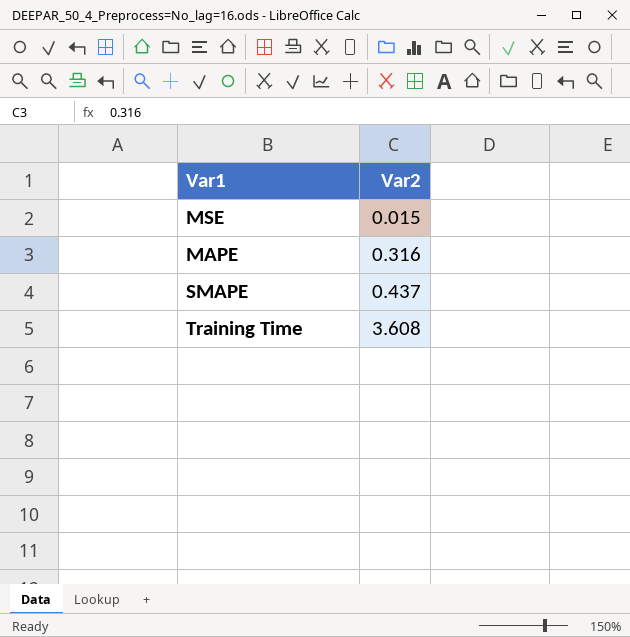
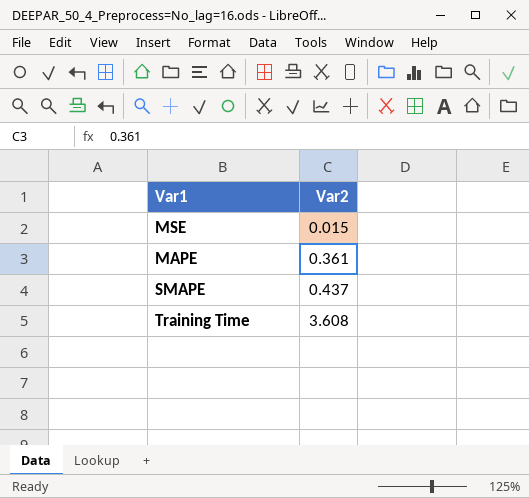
MAPE | Var2: 0.316 -> 0.361

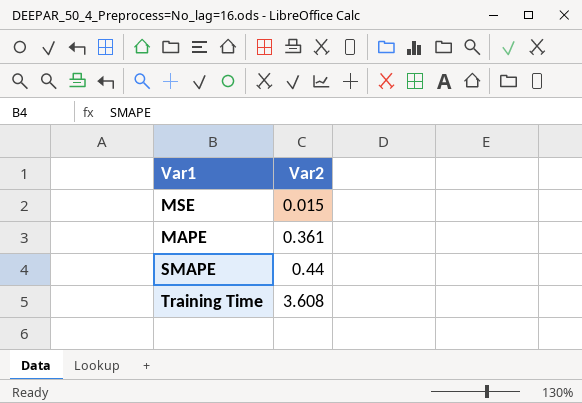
SMAPE | Var2: 0.437 -> 0.44

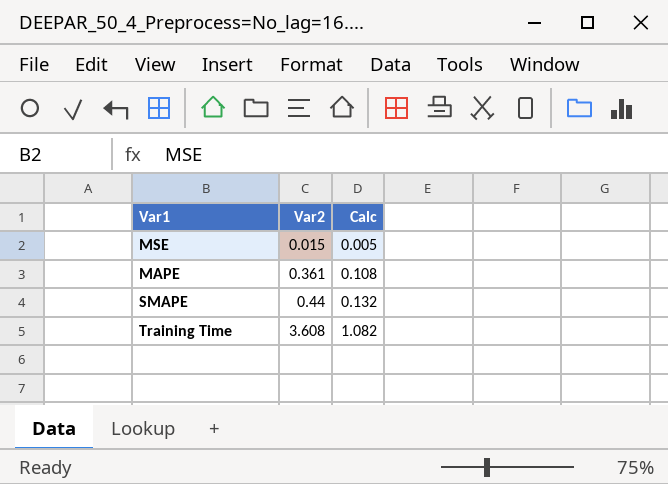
column Calc | formula: none -> [Var2] * 0.3

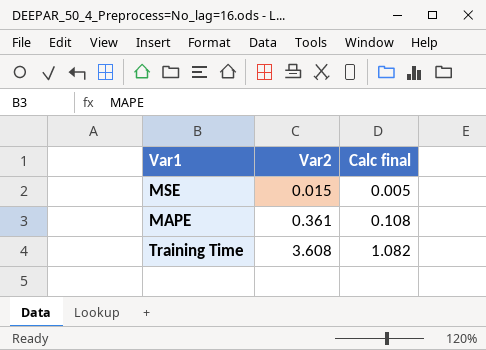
column name: Calc -> Calc final
row SMAPE: 0.44 | 0.132 -> none

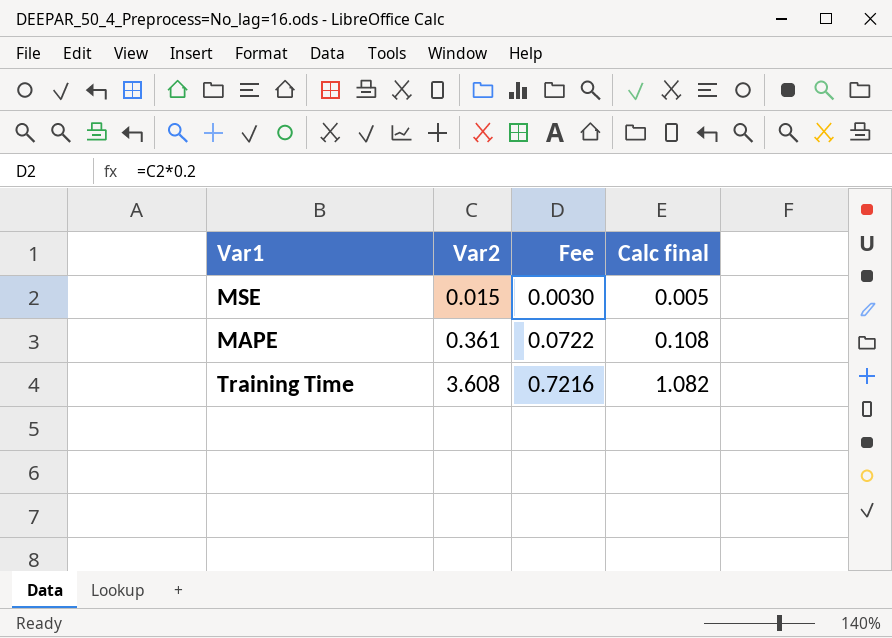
column Fee | formula: none -> [Var2] * 0.2

